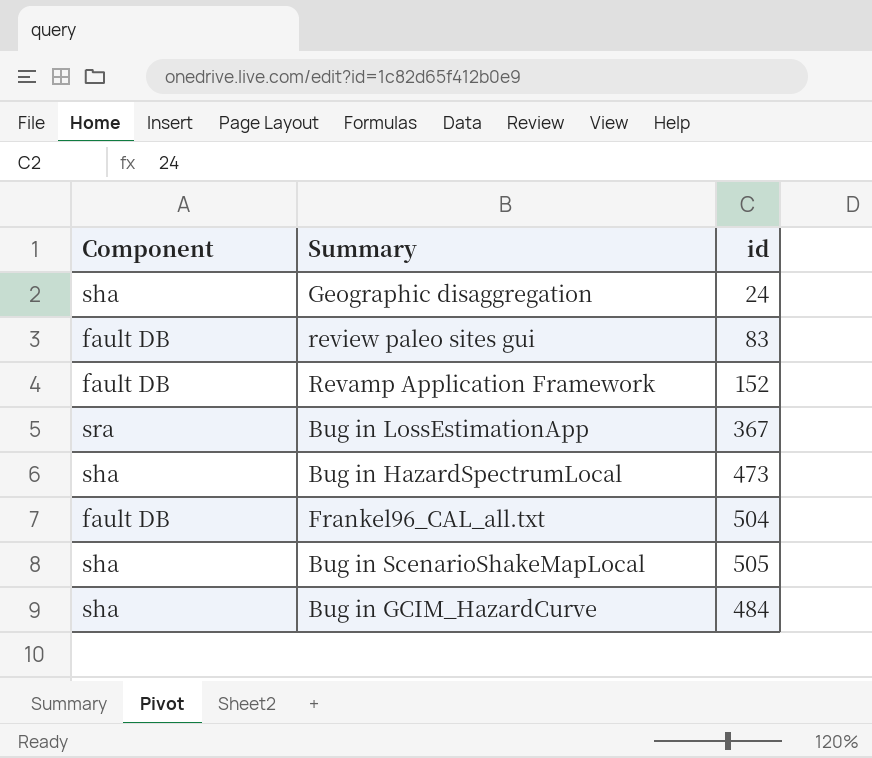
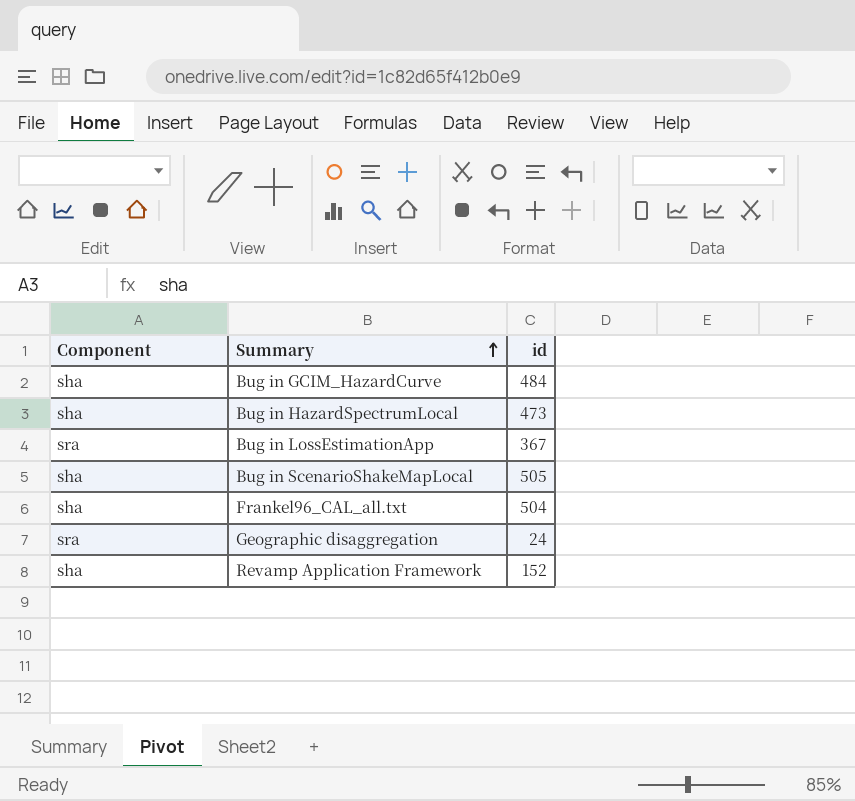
row order: none -> Summary ascending
row review paleo sites gui: fault DB | 83 -> none
Frankel96_CAL_all.txt | Component: fault DB -> sha
Geographic disaggregation | Component: sha -> sra
Revamp Application Framework | Component: fault DB -> sha

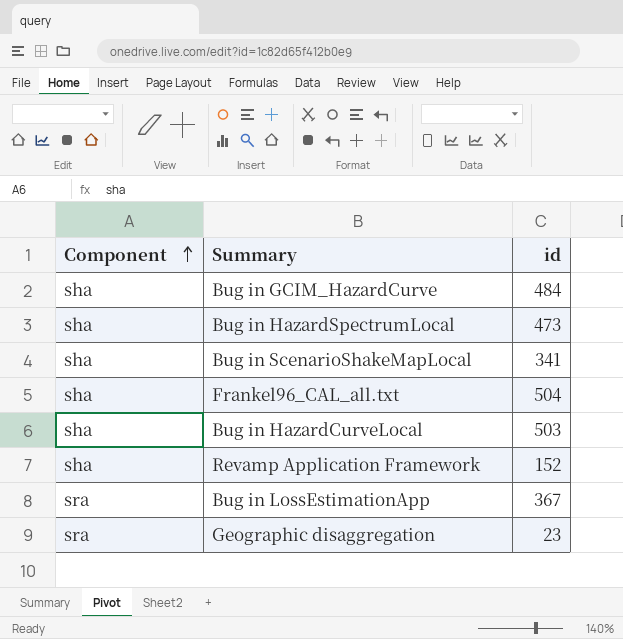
row order: Summary ascending -> Component ascending
Bug in ScenarioShakeMapLocal | id: 505 -> 341
row Bug in HazardCurveLocal: none -> sha | 503
Geographic disaggregation | id: 24 -> 23

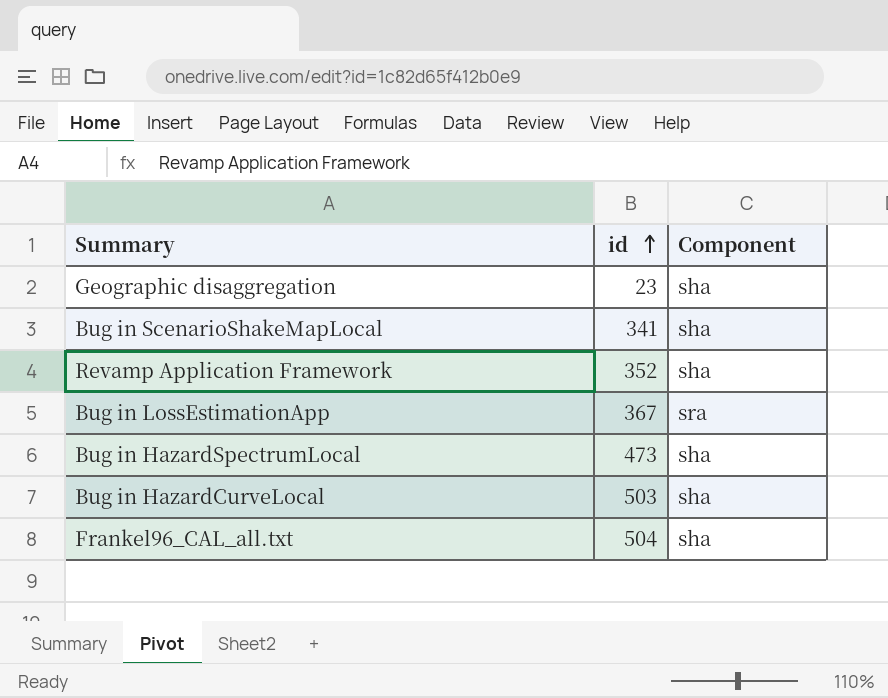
row order: Component ascending -> id ascending
column Component | position: 1 -> 3
row Bug in GCIM_HazardCurve: sha | 484 -> none
Geographic disaggregation | Component: sra -> sha
Revamp Application Framework | id: 152 -> 352

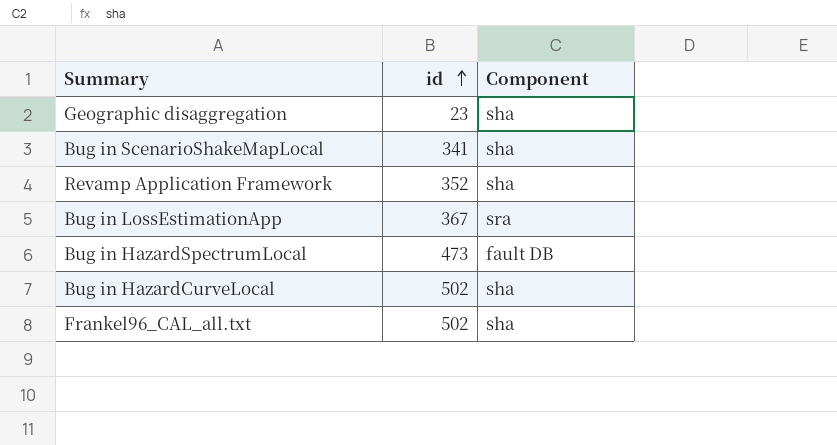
Bug in HazardSpectrumLocal | Component: sha -> fault DB
Bug in HazardCurveLocal | id: 503 -> 502
Frankel96_CAL_all.txt | id: 504 -> 502

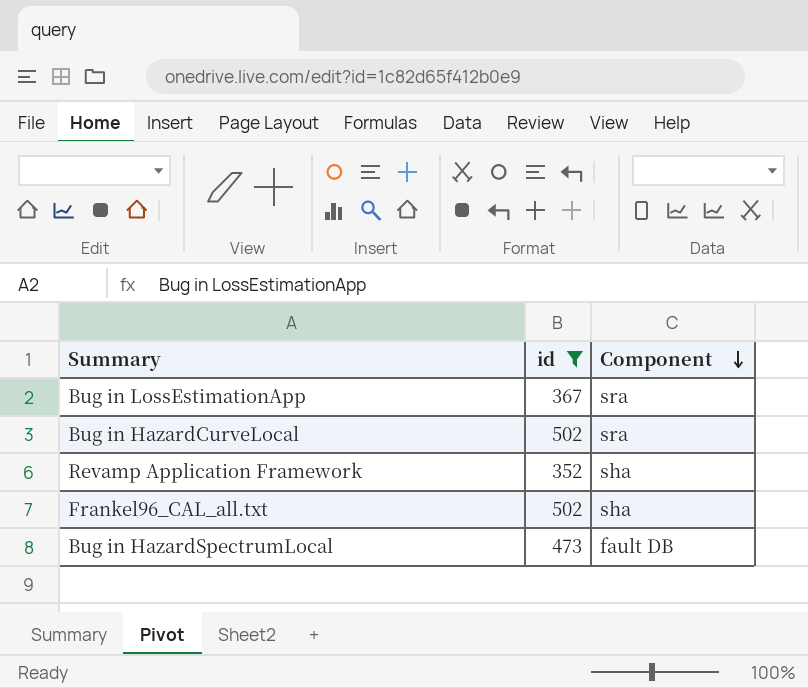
filter: none -> id >= 352
row order: id ascending -> Component descending
Bug in HazardCurveLocal | Component: sha -> sra

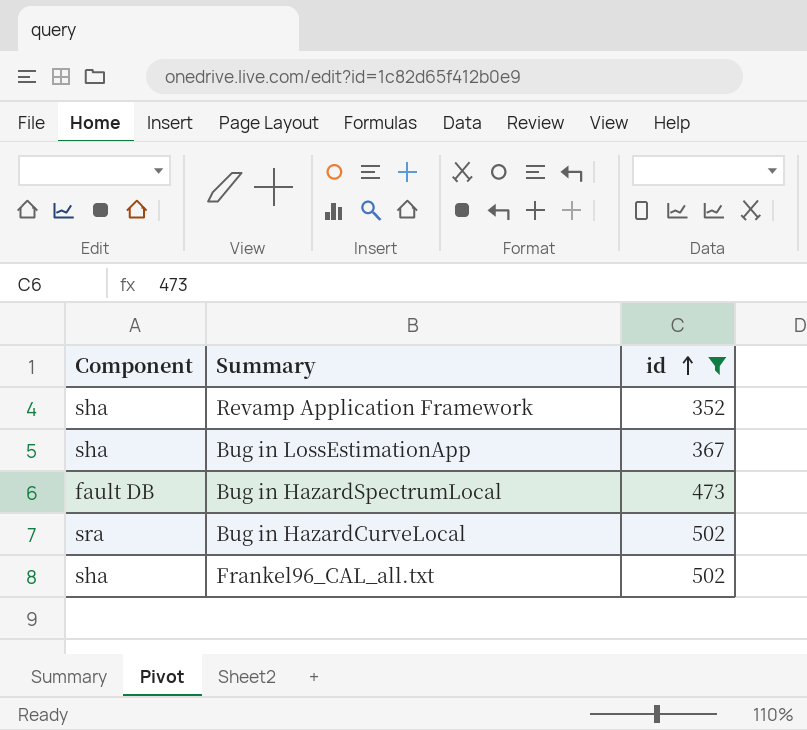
row order: Component descending -> id ascending
column Component | position: 3 -> 1
Bug in LossEstimationApp | Component: sra -> sha

